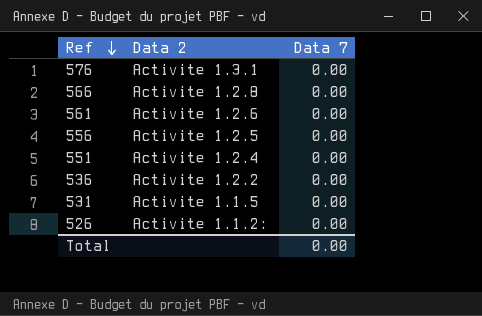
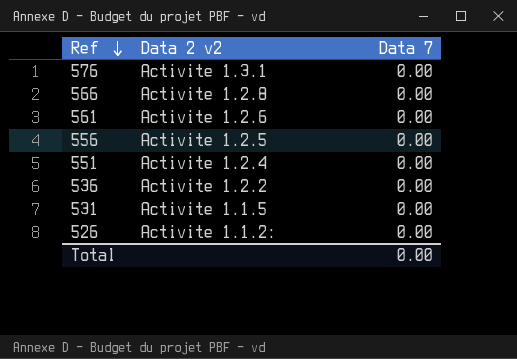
column name: Data 2 -> Data 2 v2

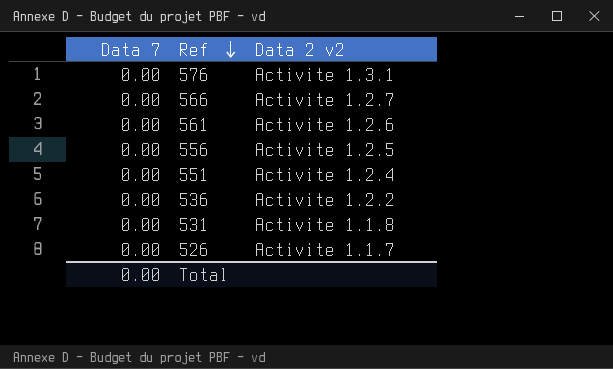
column Data 7 | position: 3 -> 1
566 | Data 2 v2: Activite 1.2.8 -> Activite 1.2.7
531 | Data 2 v2: Activite 1.1.5 -> Activite 1.1.8
526 | Data 2 v2: Activite 1.1.2: -> Activite 1.1.7

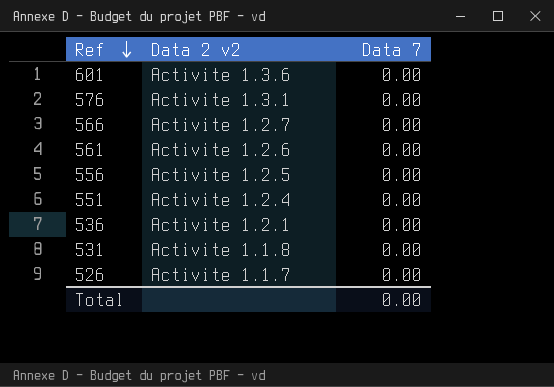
column Data 7 | position: 1 -> 3
row 601: none -> Activite 1.3.6 | 0.00
536 | Data 2 v2: Activite 1.2.2 -> Activite 1.2.1

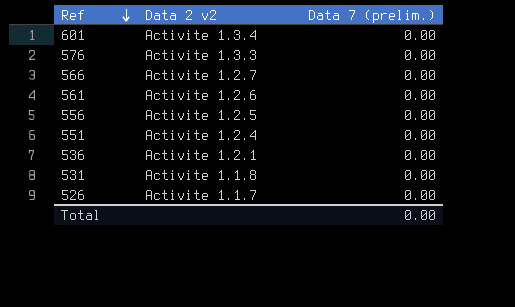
column name: Data 7 -> Data 7 (prelim.)
601 | Data 2 v2: Activite 1.3.6 -> Activite 1.3.4
576 | Data 2 v2: Activite 1.3.1 -> Activite 1.3.3

